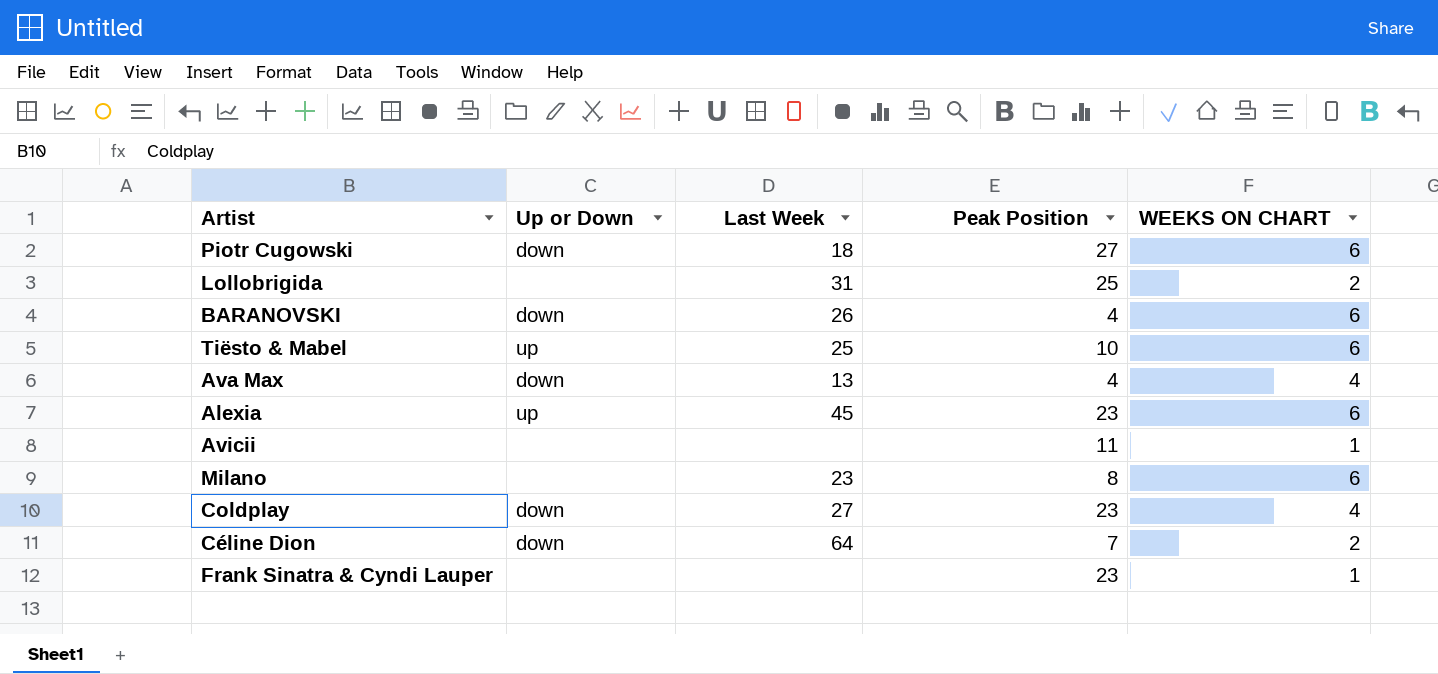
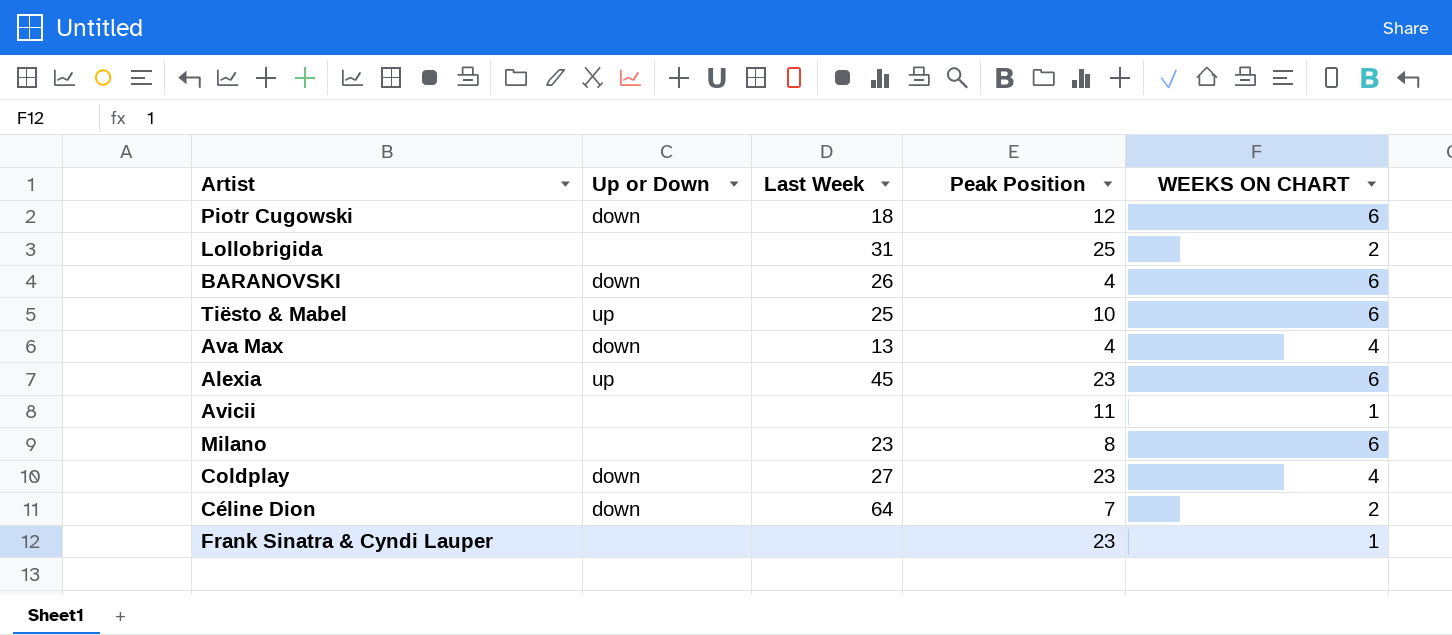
Piotr Cugowski | Peak Position: 27 -> 12

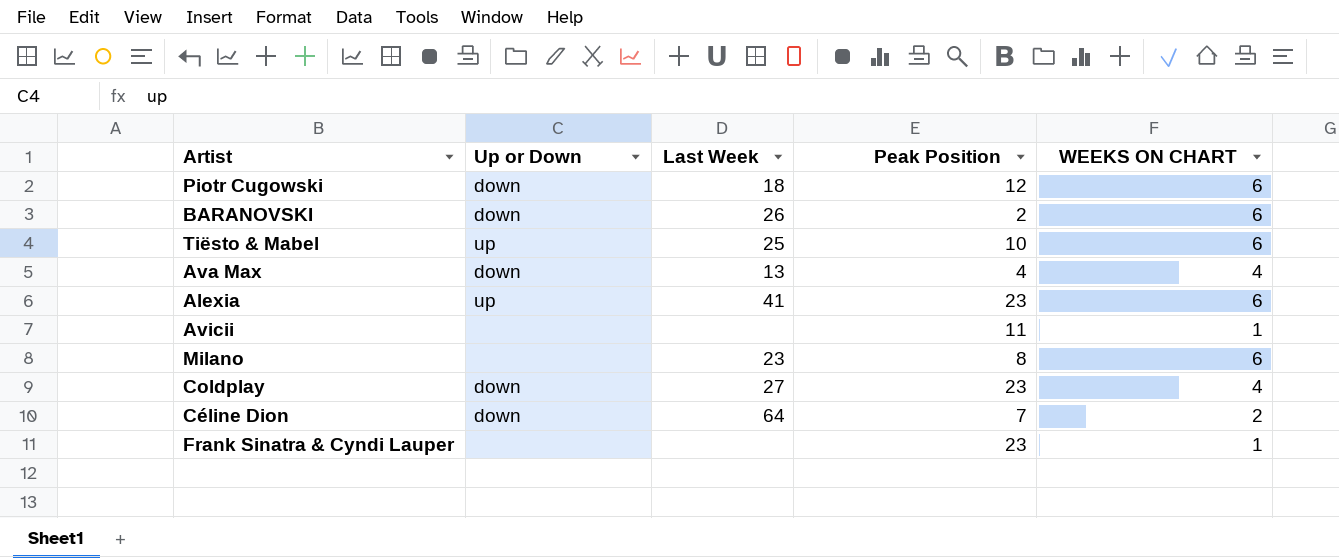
row Lollobrigida: none | 31 | 25 | 2 -> none
BARANOVSKI | Peak Position: 4 -> 2
Alexia | Last Week: 45 -> 41

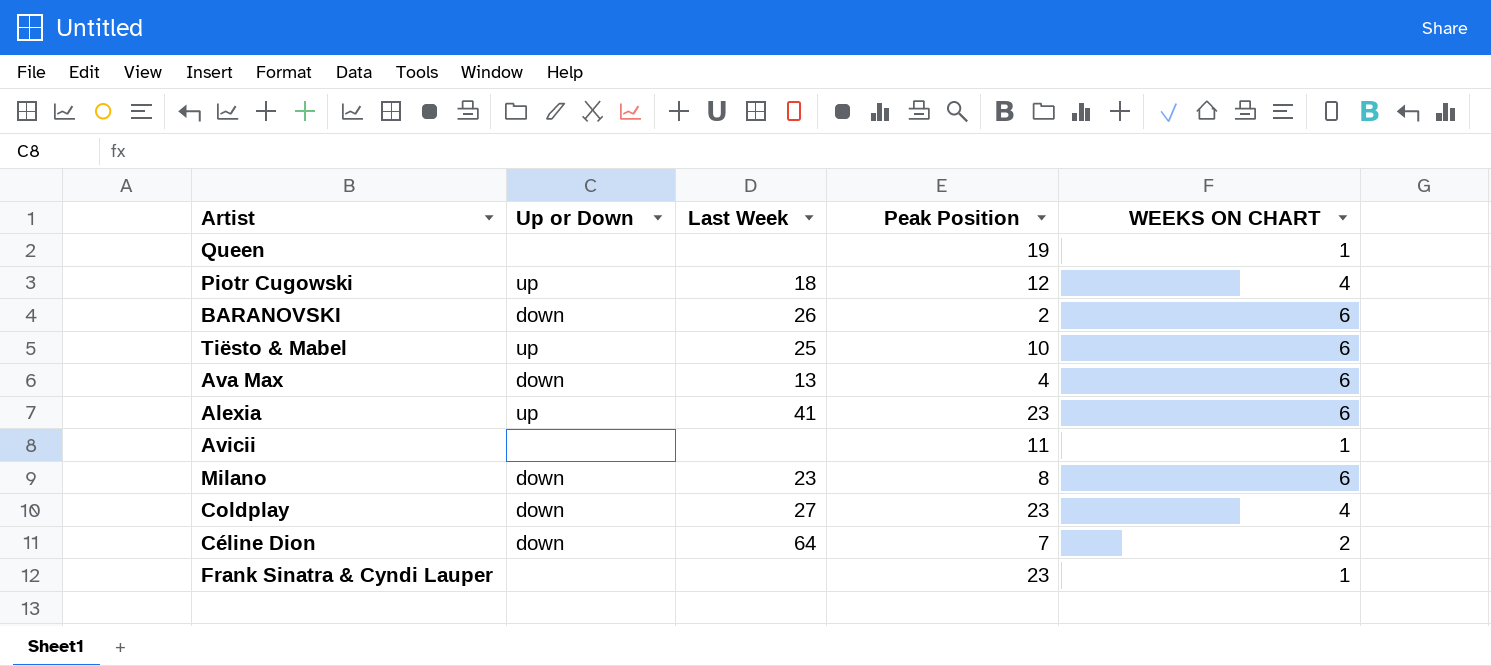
row Queen: none -> none | none | 19 | 1
Piotr Cugowski | Up or Down: down -> up
Piotr Cugowski | WEEKS ON CHART: 6 -> 4
Ava Max | WEEKS ON CHART: 4 -> 6
Milano | Up or Down: none -> down

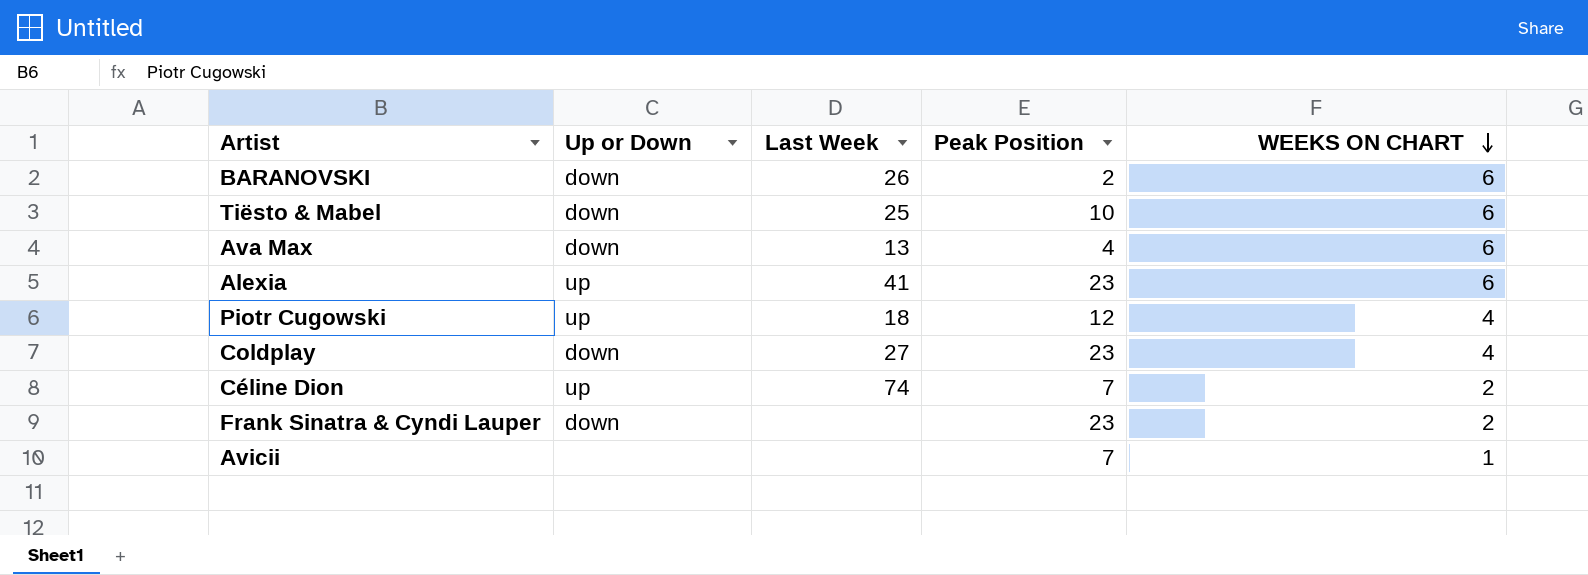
row order: none -> WEEKS ON CHART descending
row Queen: none | none | 19 | 1 -> none
row Milano: down | 23 | 8 | 6 -> none
Tiësto & Mabel | Up or Down: up -> down
Céline Dion | Up or Down: down -> up
Céline Dion | Last Week: 64 -> 74
Frank Sinatra & Cyndi Lauper | Up or Down: none -> down
Frank Sinatra & Cyndi Lauper | WEEKS ON CHART: 1 -> 2
Avicii | Peak Position: 11 -> 7

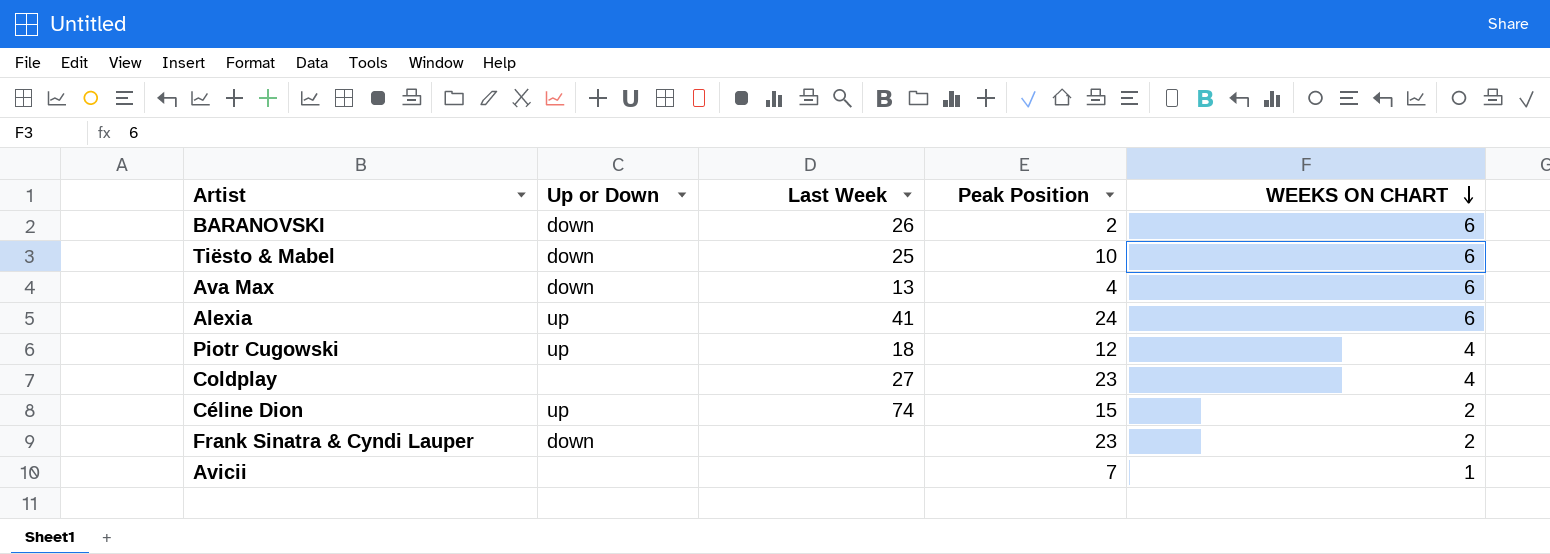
Alexia | Peak Position: 23 -> 24
Coldplay | Up or Down: down -> none
Céline Dion | Peak Position: 7 -> 15

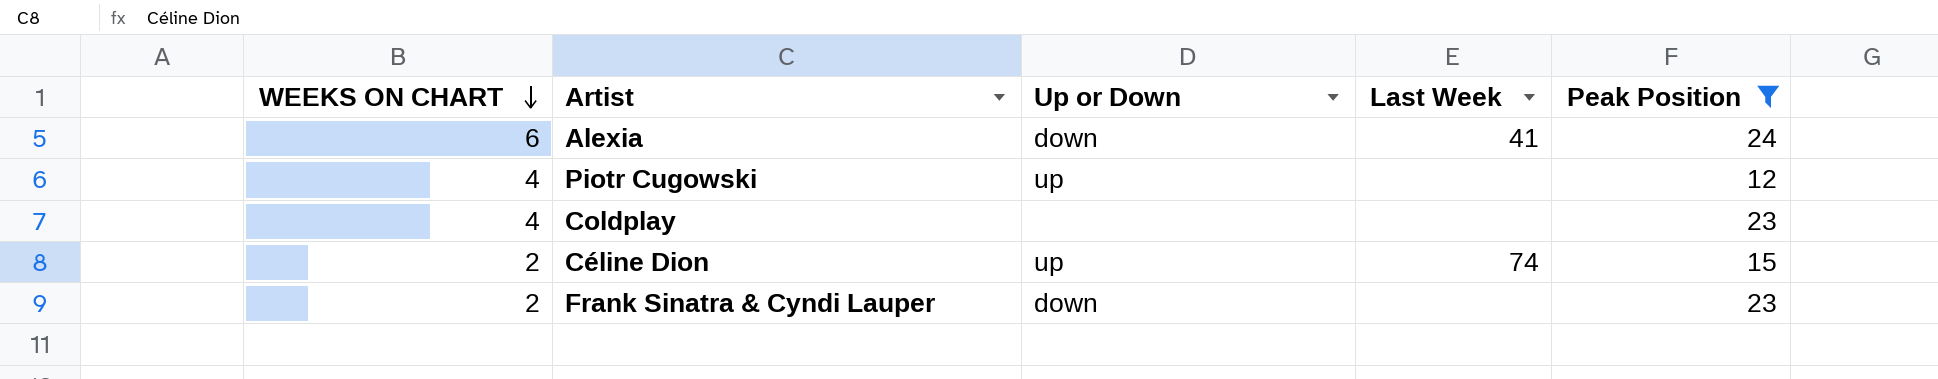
filter: none -> Peak Position >= 12
column WEEKS ON CHART | position: 5 -> 1
Alexia | Up or Down: up -> down
Piotr Cugowski | Last Week: 18 -> none
Coldplay | Last Week: 27 -> none

